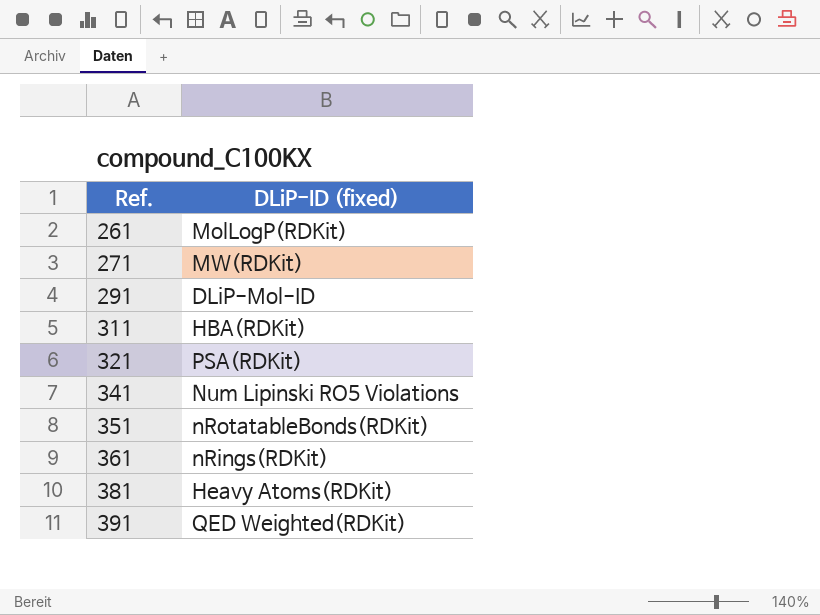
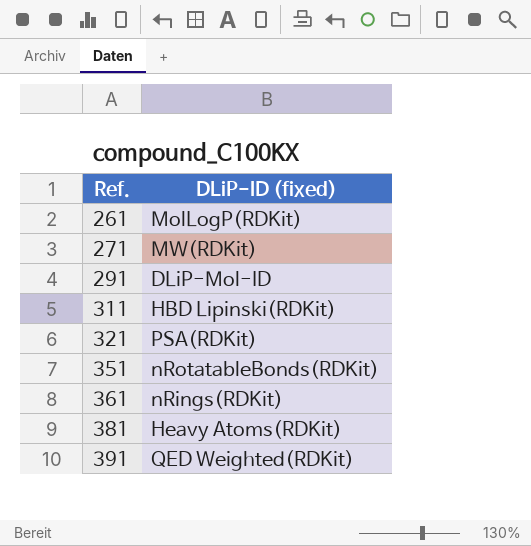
row 341: Num Lipinski RO5 Violations -> none
311 | DLiP-ID (fixed): HBA(RDKit) -> HBD Lipinski(RDKit)

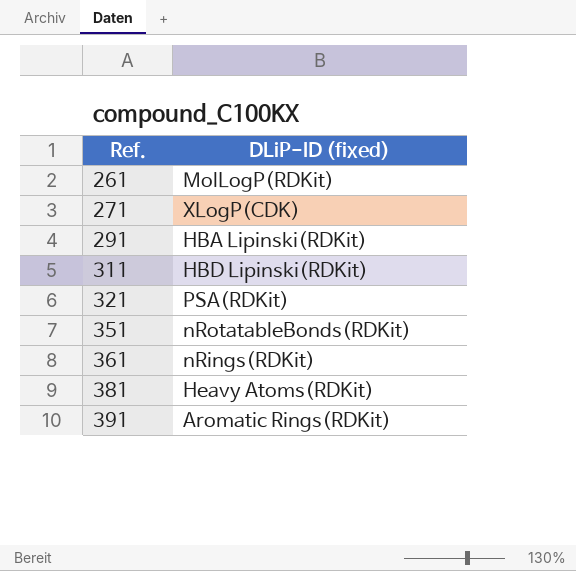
271 | DLiP-ID (fixed): MW(RDKit) -> XLogP(CDK)
291 | DLiP-ID (fixed): DLiP-Mol-ID -> HBA Lipinski(RDKit)
391 | DLiP-ID (fixed): QED Weighted(RDKit) -> Aromatic Rings(RDKit)

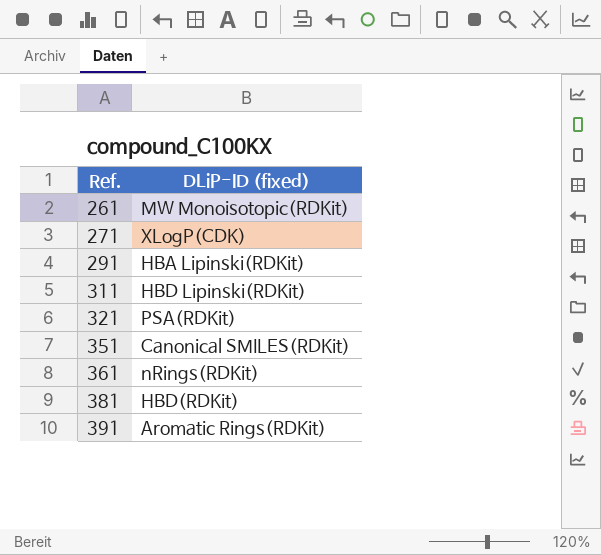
261 | DLiP-ID (fixed): MolLogP(RDKit) -> MW Monoisotopic(RDKit)
351 | DLiP-ID (fixed): nRotatableBonds(RDKit) -> Canonical SMILES(RDKit)
381 | DLiP-ID (fixed): Heavy Atoms(RDKit) -> HBD(RDKit)

